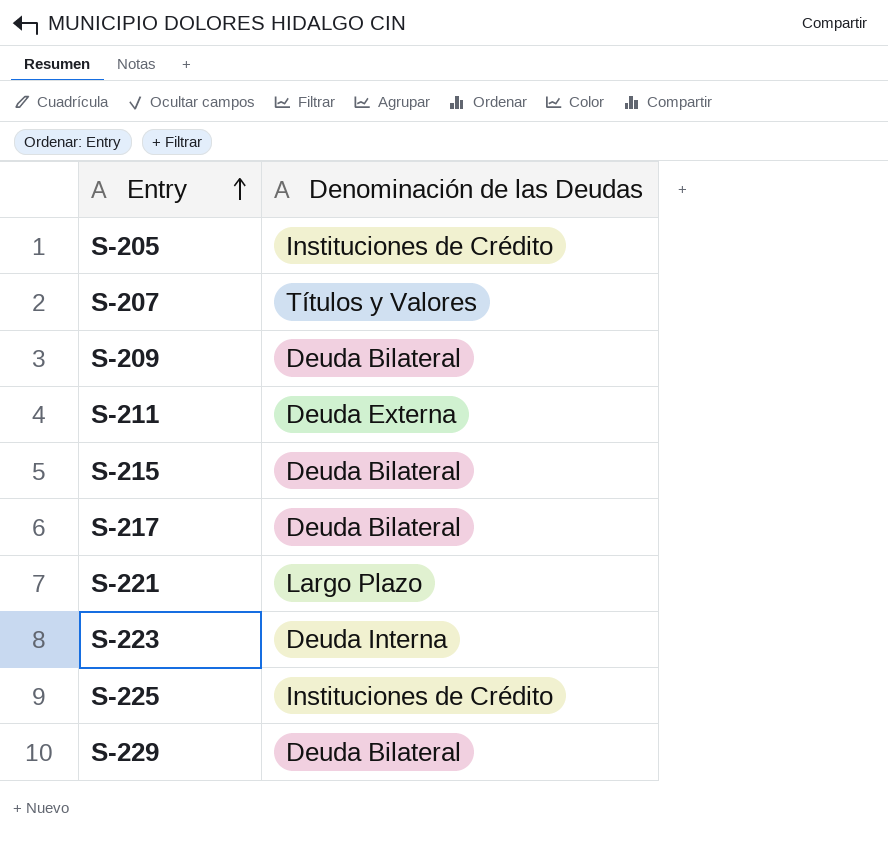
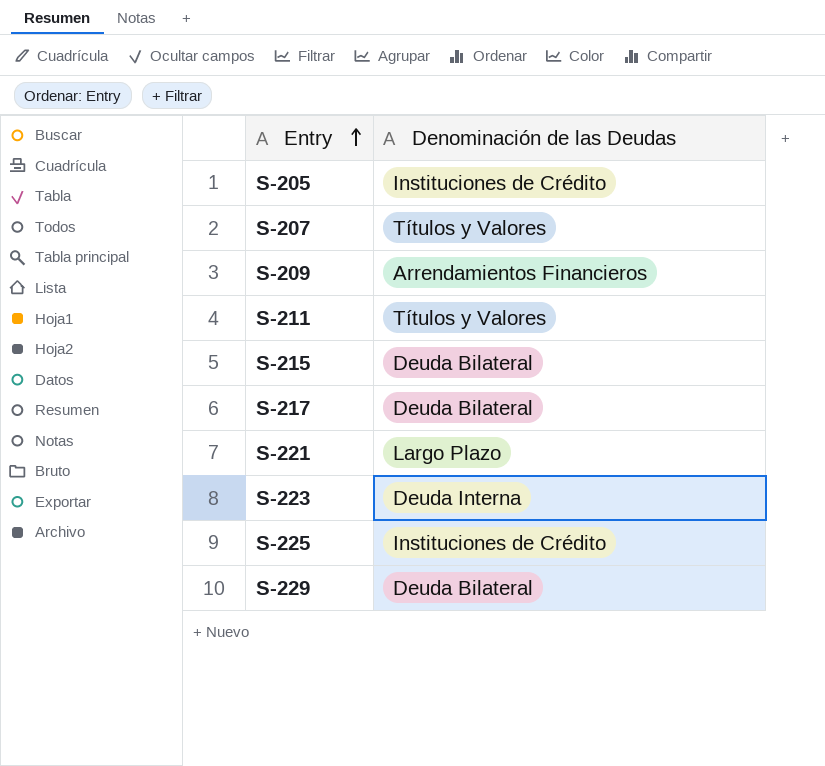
S-209 | Denominación de las Deudas: Deuda Bilateral -> Arrendamientos Financieros
S-211 | Denominación de las Deudas: Deuda Externa -> Títulos y Valores

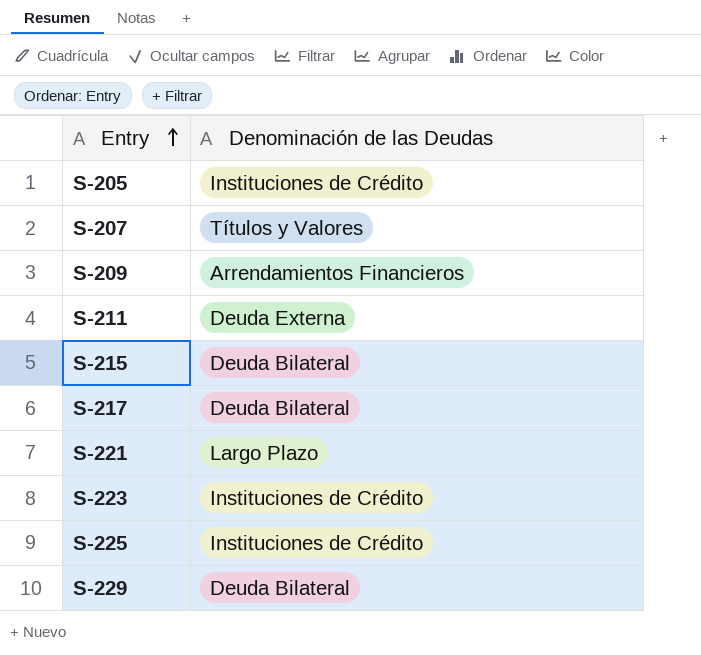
S-211 | Denominación de las Deudas: Títulos y Valores -> Deuda Externa
S-223 | Denominación de las Deudas: Deuda Interna -> Instituciones de Crédito

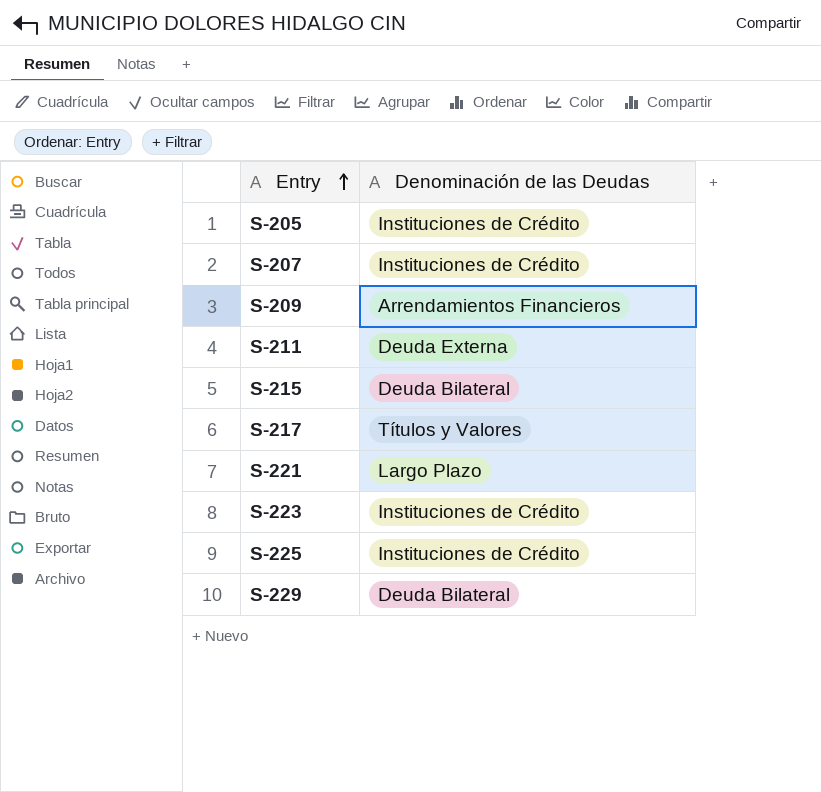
S-207 | Denominación de las Deudas: Títulos y Valores -> Instituciones de Crédito
S-217 | Denominación de las Deudas: Deuda Bilateral -> Títulos y Valores

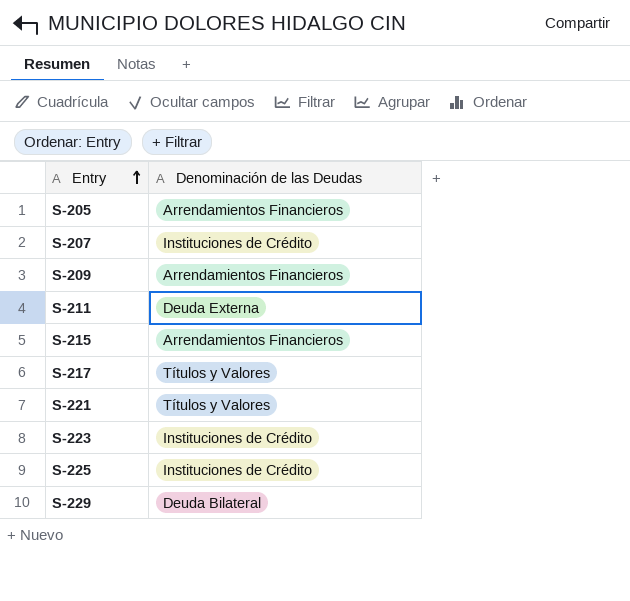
S-205 | Denominación de las Deudas: Instituciones de Crédito -> Arrendamientos Financieros
S-215 | Denominación de las Deudas: Deuda Bilateral -> Arrendamientos Financieros
S-221 | Denominación de las Deudas: Largo Plazo -> Títulos y Valores

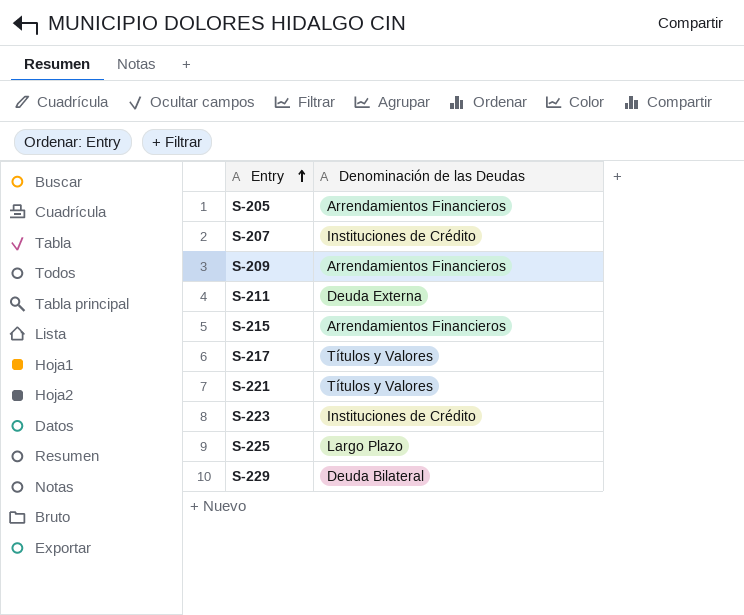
S-225 | Denominación de las Deudas: Instituciones de Crédito -> Largo Plazo

